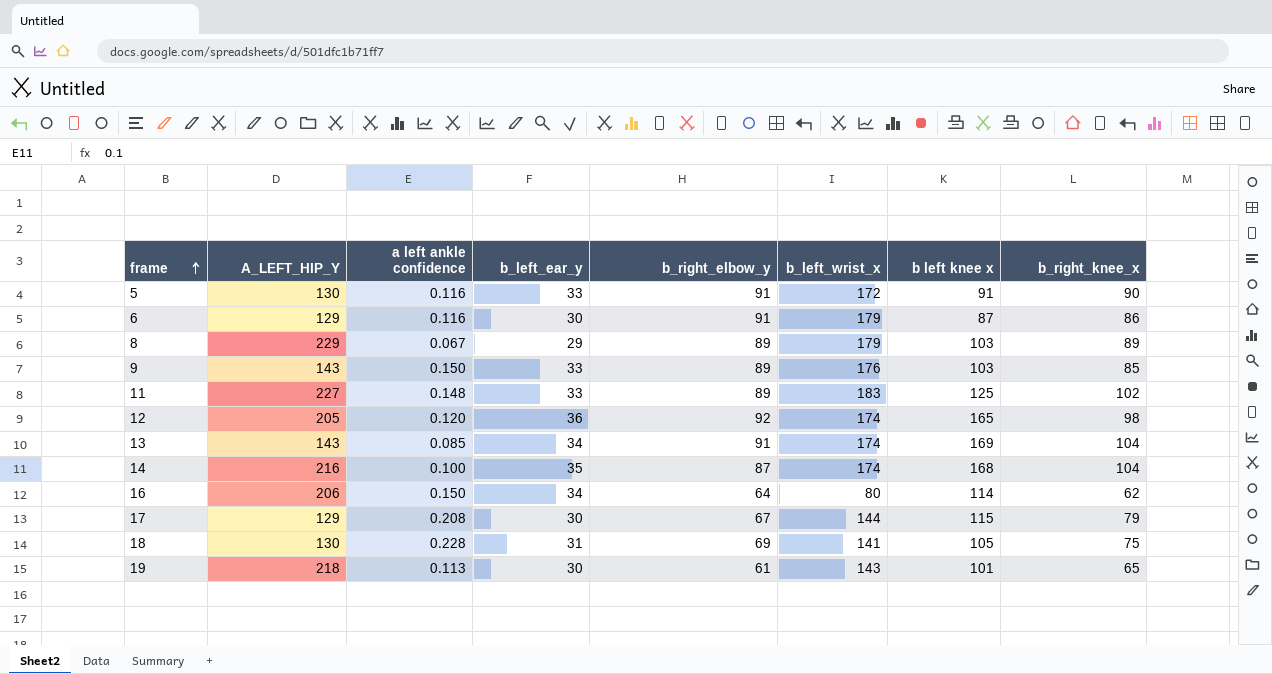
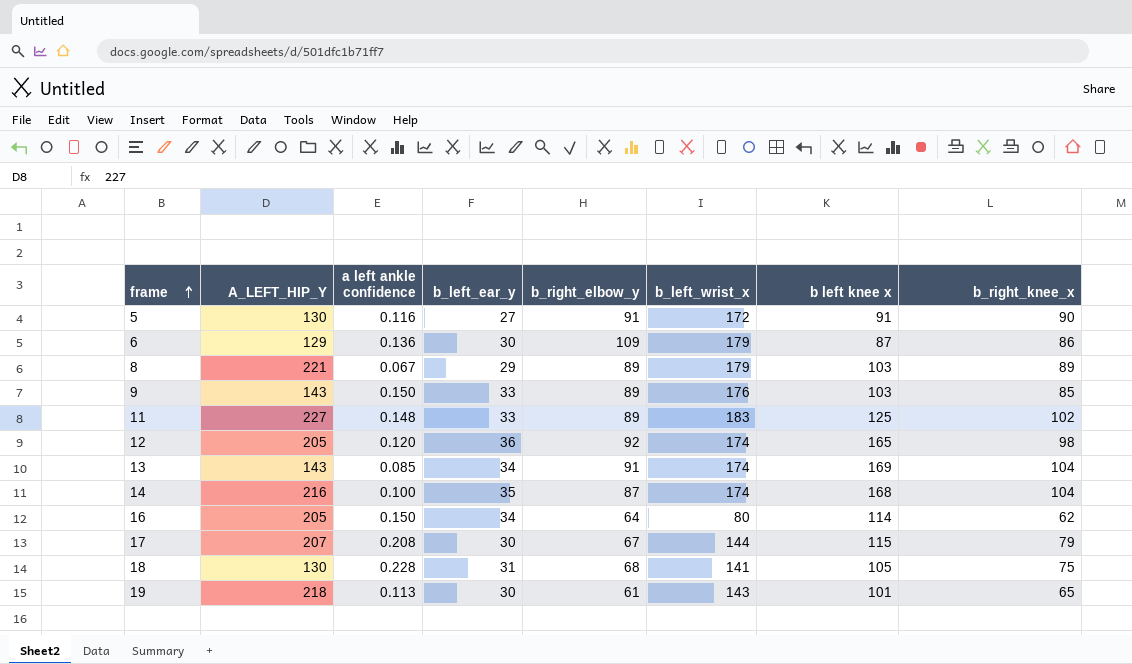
5 | b_left_ear_y: 33 -> 27
6 | a left ankle confidence: 0.116 -> 0.136
6 | b_right_elbow_y: 91 -> 109
8 | A_LEFT_HIP_Y: 229 -> 221
16 | A_LEFT_HIP_Y: 206 -> 205
17 | A_LEFT_HIP_Y: 129 -> 207
18 | b_right_elbow_y: 69 -> 68

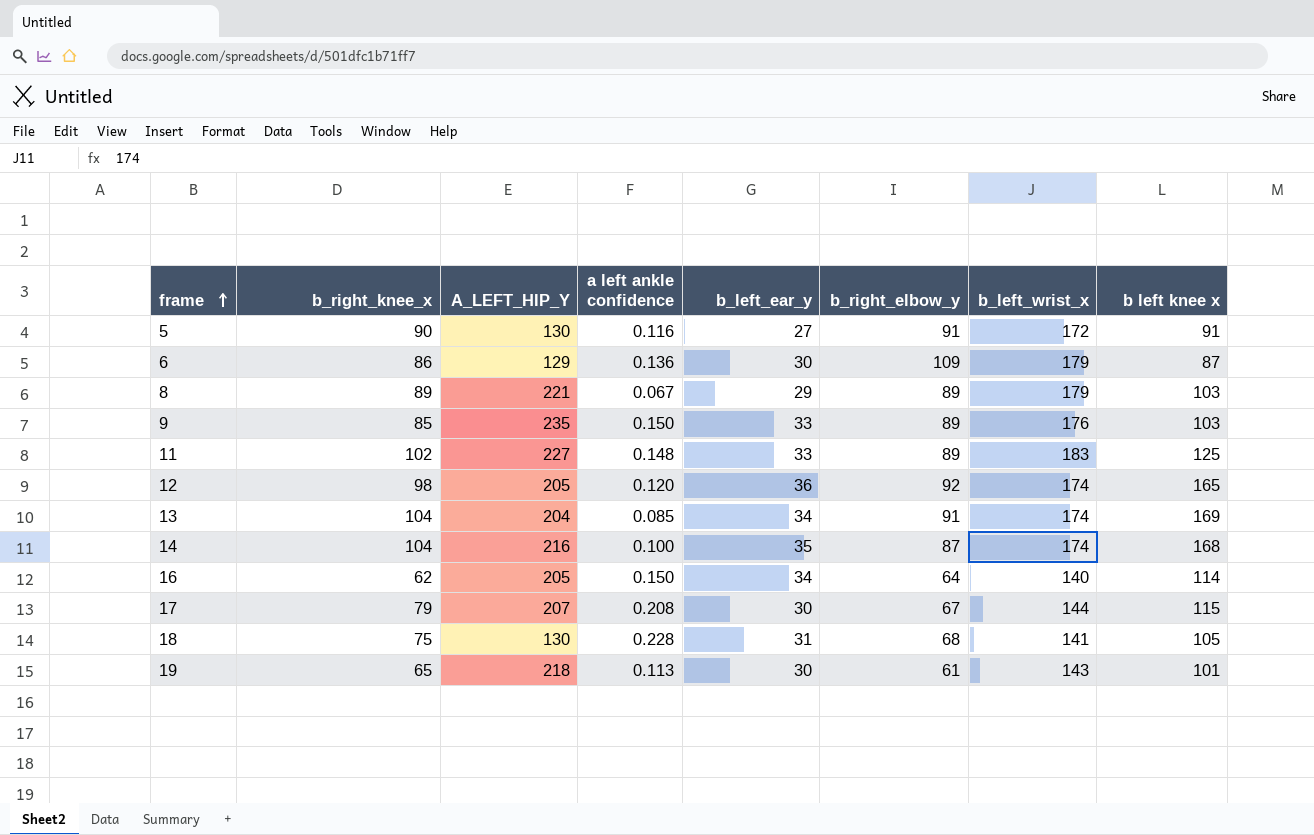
column b_right_knee_x | position: 8 -> 2
9 | A_LEFT_HIP_Y: 143 -> 235
13 | A_LEFT_HIP_Y: 143 -> 204
16 | b_left_wrist_x: 80 -> 140

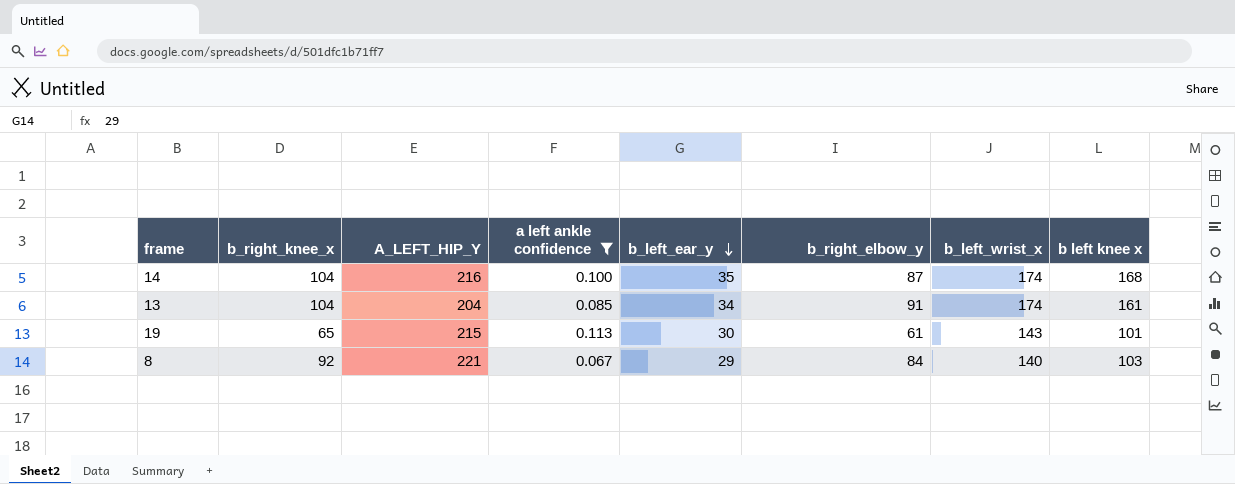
filter: none -> a left ankle confidence <= 0.113
row order: frame ascending -> b_left_ear_y descending
13 | b left knee x: 169 -> 161
19 | A_LEFT_HIP_Y: 218 -> 215
8 | b_right_knee_x: 89 -> 92
8 | b_right_elbow_y: 89 -> 84
8 | b_left_wrist_x: 179 -> 140

